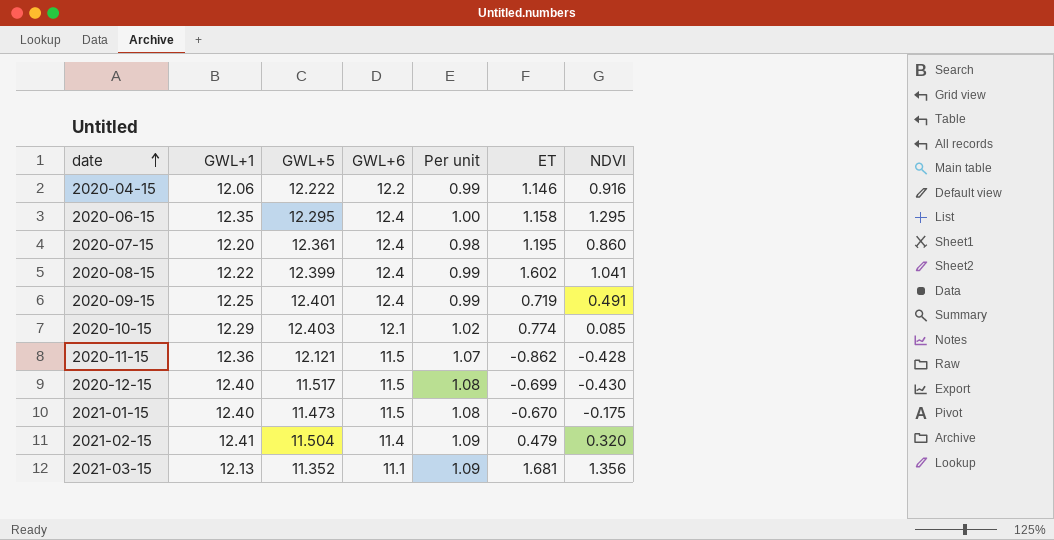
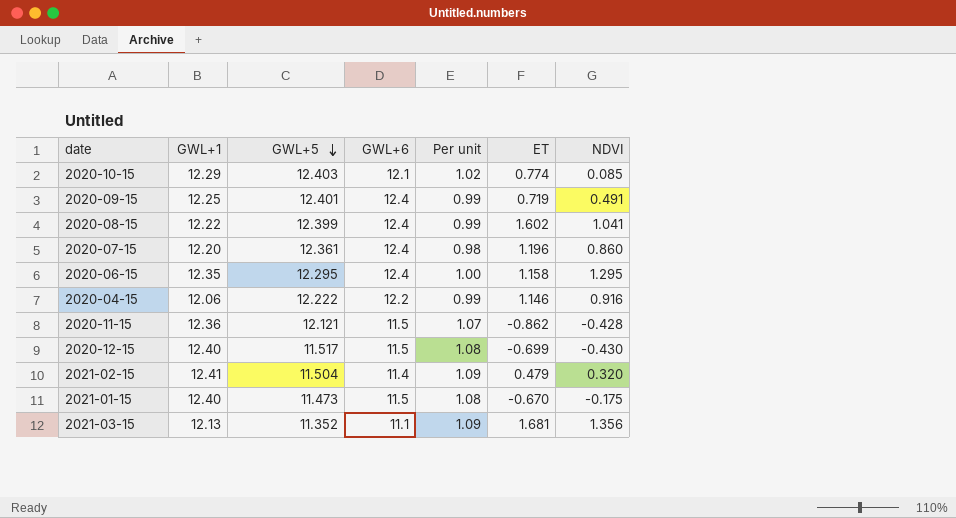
row order: date ascending -> GWL+5 descending
2020-07-15 | ET: 1.195 -> 1.196

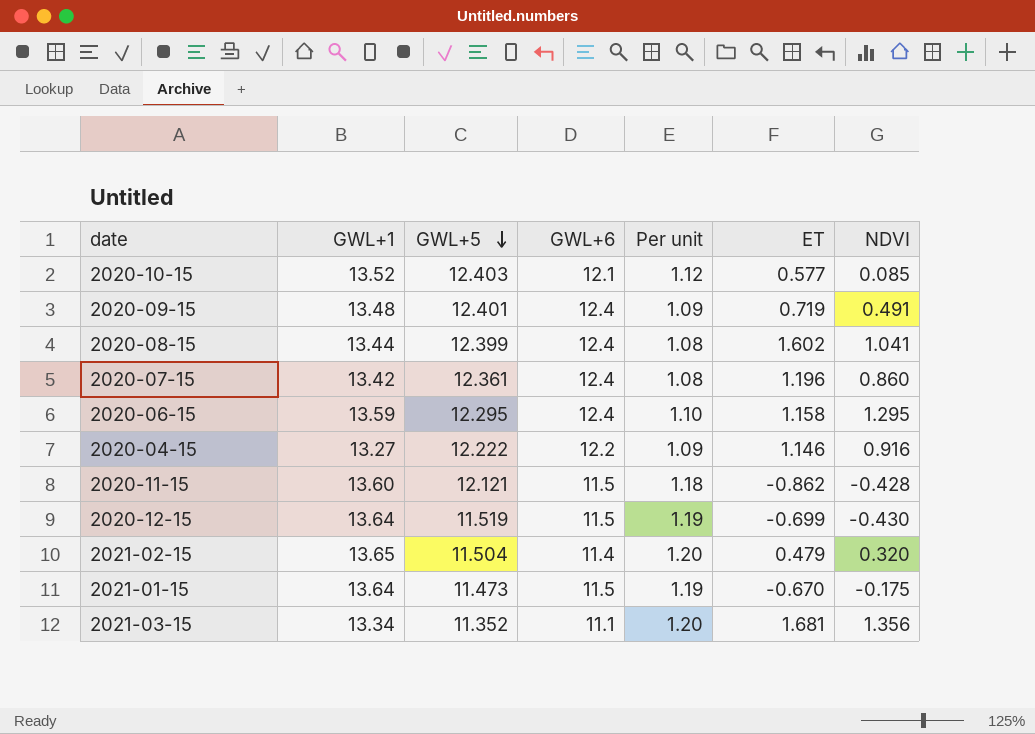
2020-10-15 | GWL+1: 12.29 -> 13.52
2020-10-15 | Per unit: 1.02 -> 1.12
2020-10-15 | ET: 0.774 -> 0.577
2020-09-15 | GWL+1: 12.25 -> 13.48
2020-09-15 | Per unit: 0.99 -> 1.09
2020-08-15 | GWL+1: 12.22 -> 13.44
2020-08-15 | Per unit: 0.99 -> 1.08
2020-07-15 | GWL+1: 12.20 -> 13.42
2020-07-15 | Per unit: 0.98 -> 1.08
2020-06-15 | GWL+1: 12.35 -> 13.59
2020-06-15 | Per unit: 1.00 -> 1.10
2020-04-15 | GWL+1: 12.06 -> 13.27
2020-04-15 | Per unit: 0.99 -> 1.09
2020-11-15 | GWL+1: 12.36 -> 13.60
2020-11-15 | Per unit: 1.07 -> 1.18
2020-12-15 | GWL+1: 12.40 -> 13.64
2020-12-15 | GWL+5: 11.517 -> 11.519
2020-12-15 | Per unit: 1.08 -> 1.19
2021-02-15 | GWL+1: 12.41 -> 13.65
2021-02-15 | Per unit: 1.09 -> 1.20
2021-01-15 | GWL+1: 12.40 -> 13.64
2021-01-15 | Per unit: 1.08 -> 1.19
2021-03-15 | GWL+1: 12.13 -> 13.34
2021-03-15 | Per unit: 1.09 -> 1.20

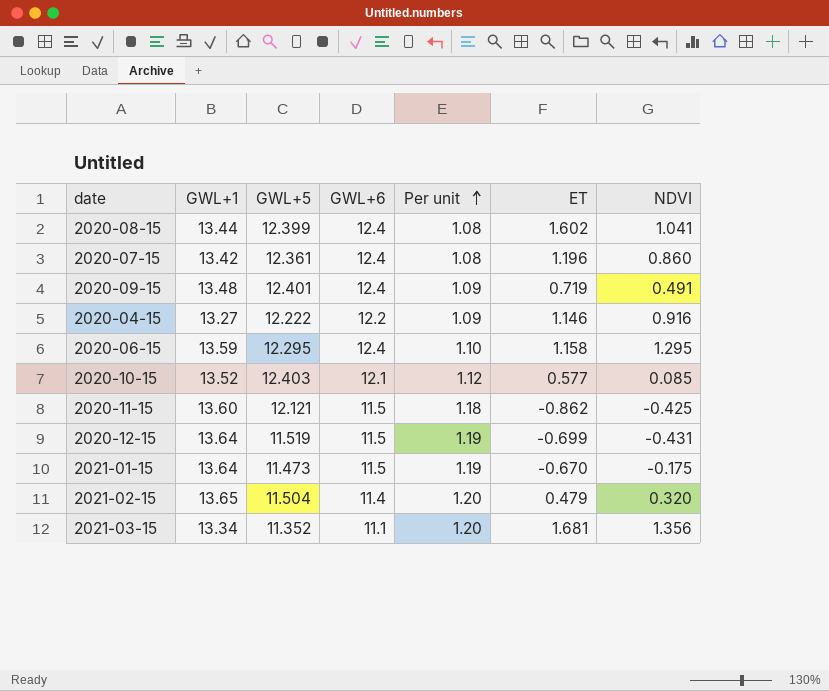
row order: GWL+5 descending -> Per unit ascending
2020-11-15 | NDVI: -0.428 -> -0.425
2020-12-15 | NDVI: -0.430 -> -0.431

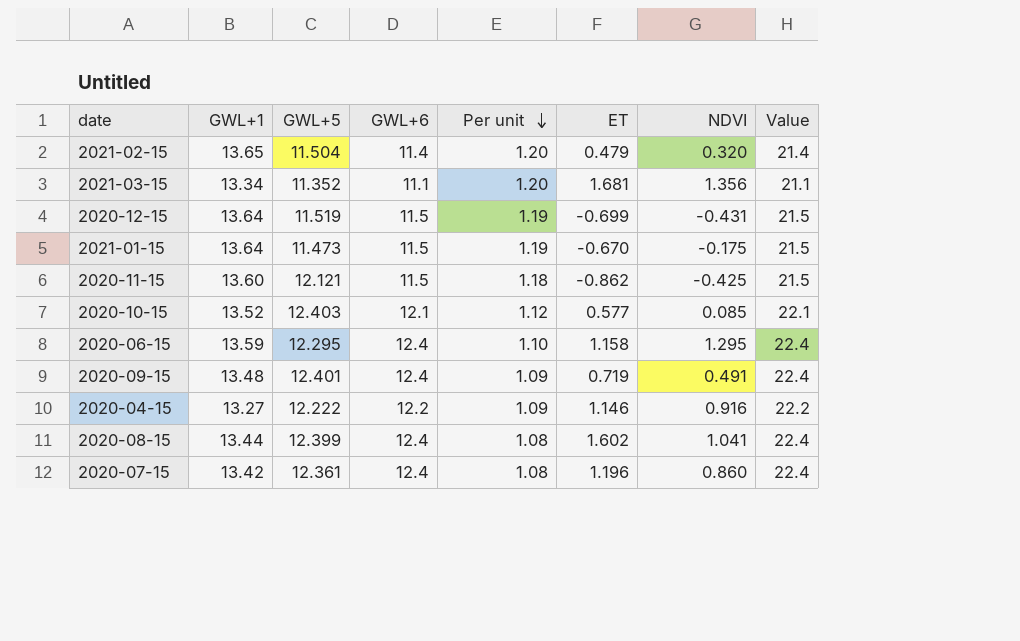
row order: Per unit ascending -> Per unit descending
column Value | formula: none -> [GWL+6] + 10

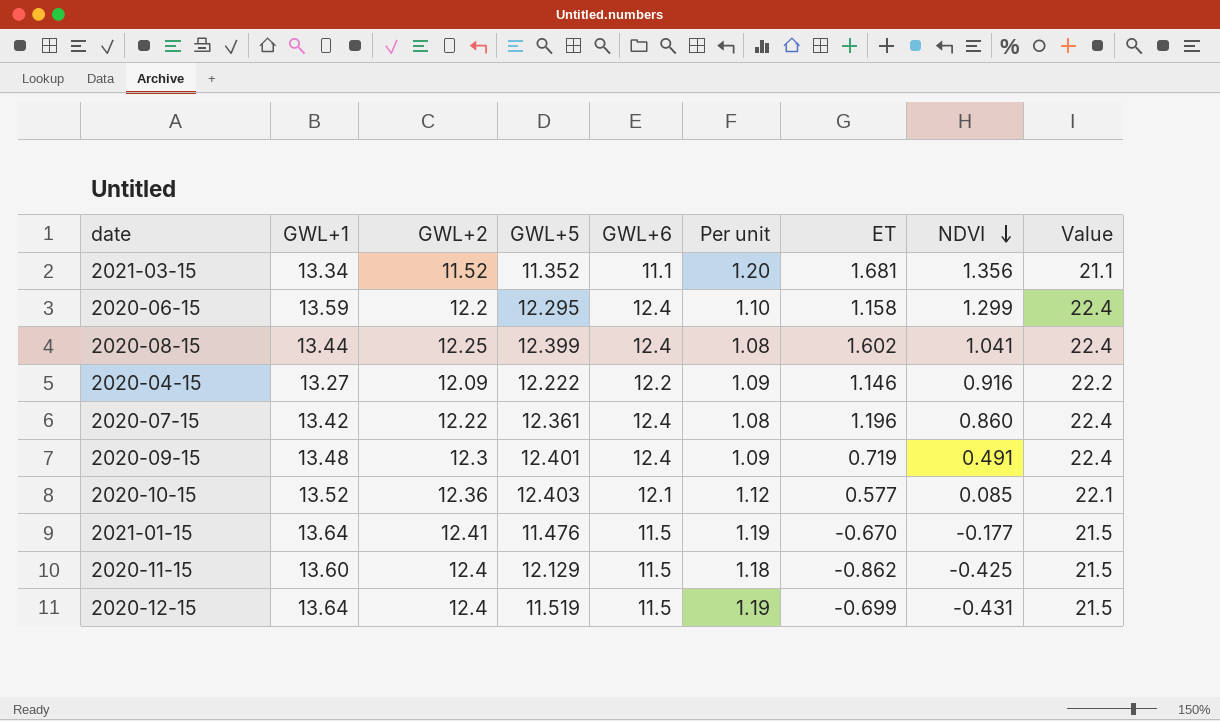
row order: Per unit descending -> NDVI descending
column GWL+2 | position: none -> 3
row 2021-02-15: 13.65 | 11.504 | 11.4 | 1.20 | 0.479 | 0.320 | 21.4 -> none
2020-06-15 | NDVI: 1.295 -> 1.299
2021-01-15 | GWL+5: 11.473 -> 11.476
2021-01-15 | NDVI: -0.175 -> -0.177
2020-11-15 | GWL+5: 12.121 -> 12.129

